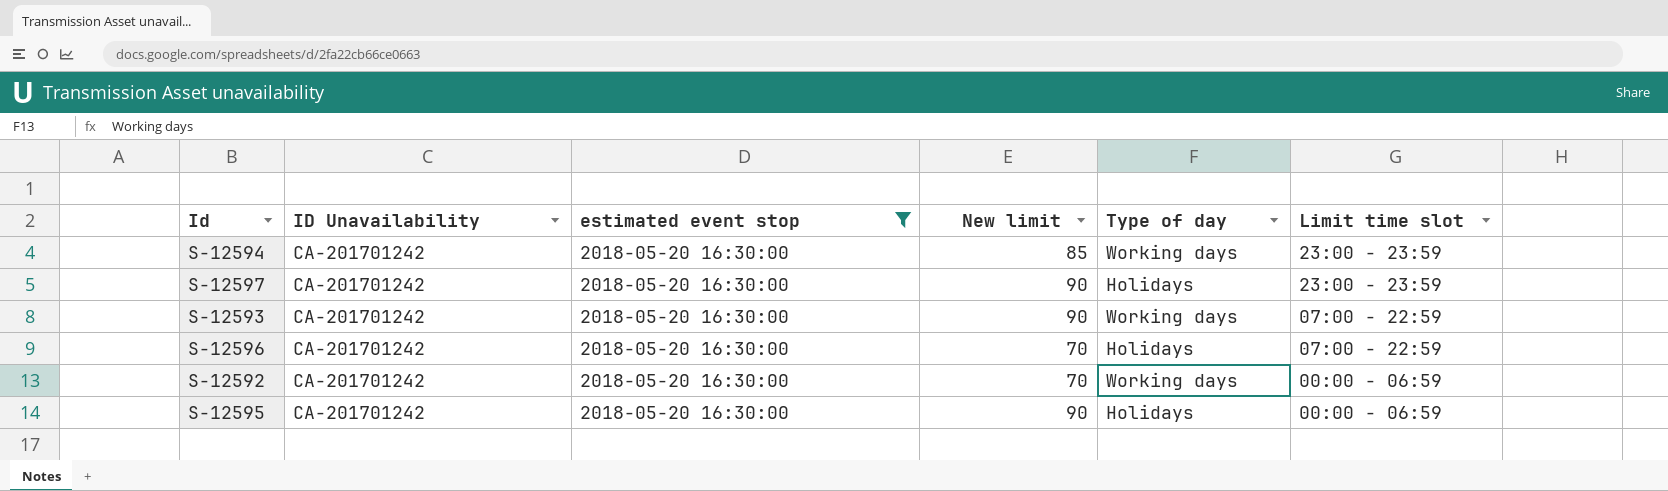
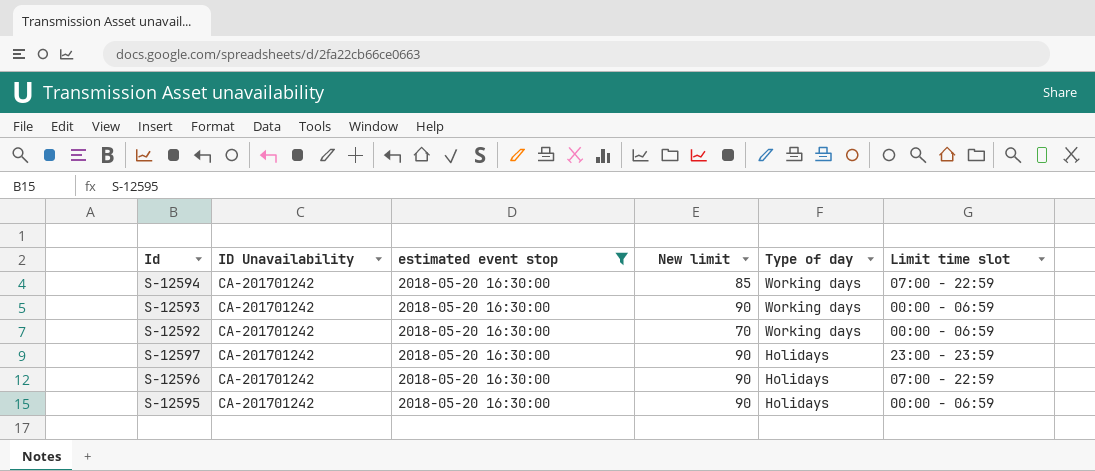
row order: Limit time slot descending -> Type of day descending
S-12594 | Limit time slot: 23:00 - 23:59 -> 07:00 - 22:59
S-12593 | Limit time slot: 07:00 - 22:59 -> 00:00 - 06:59
S-12596 | New limit: 70 -> 90

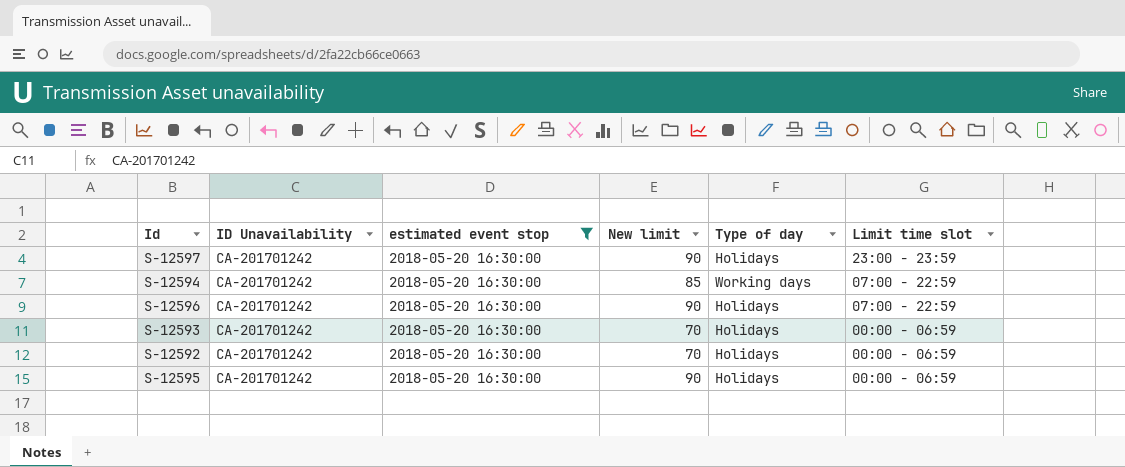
row order: Type of day descending -> Limit time slot descending
S-12593 | New limit: 90 -> 70
S-12593 | Type of day: Working days -> Holidays
S-12592 | Type of day: Working days -> Holidays

